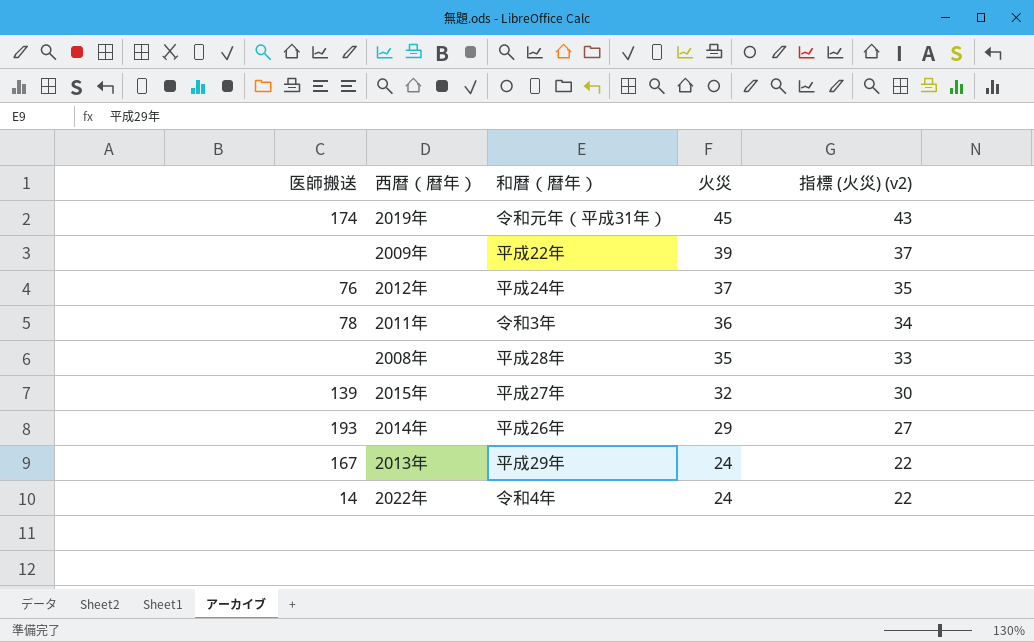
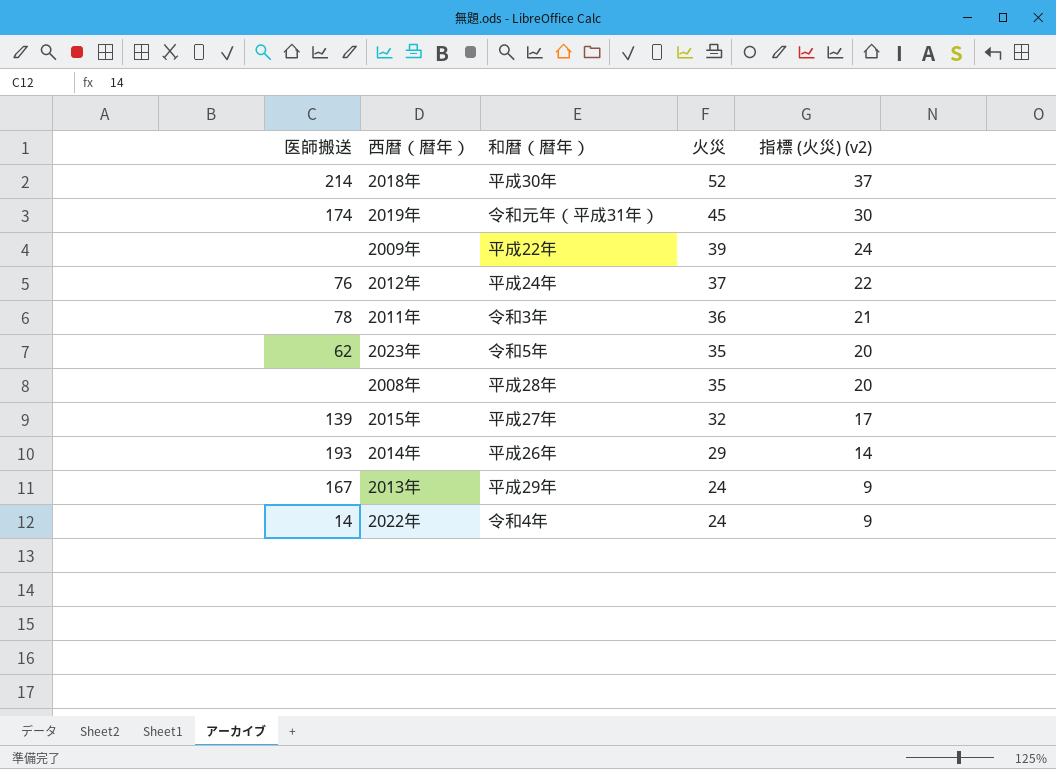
column 指標 (火災) (v2) | formula: [火災] - 2 -> [火災] - 15
row 2018年: none -> 214 | 平成30年 | 52 | 37
row 2023年: none -> 62 | 令和5年 | 35 | 20

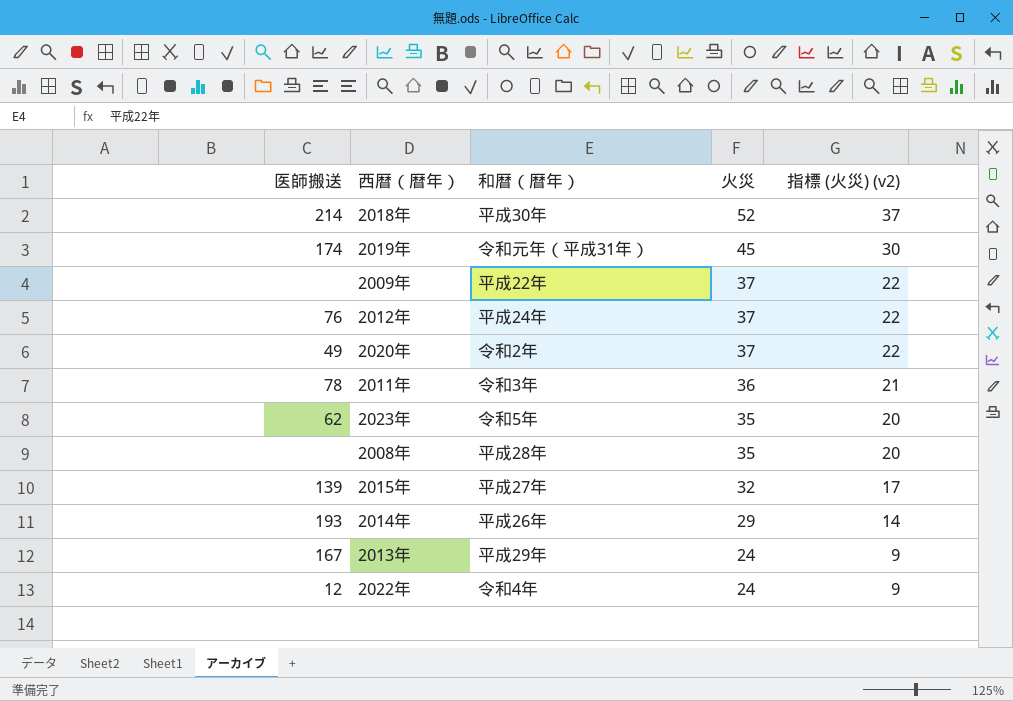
2009年 | 火災: 39 -> 37
2009年 | 指標 (火災) (v2): 24 -> 22
row 2020年: none -> 49 | 令和2年 | 37 | 22
2022年 | 医師搬送: 14 -> 12

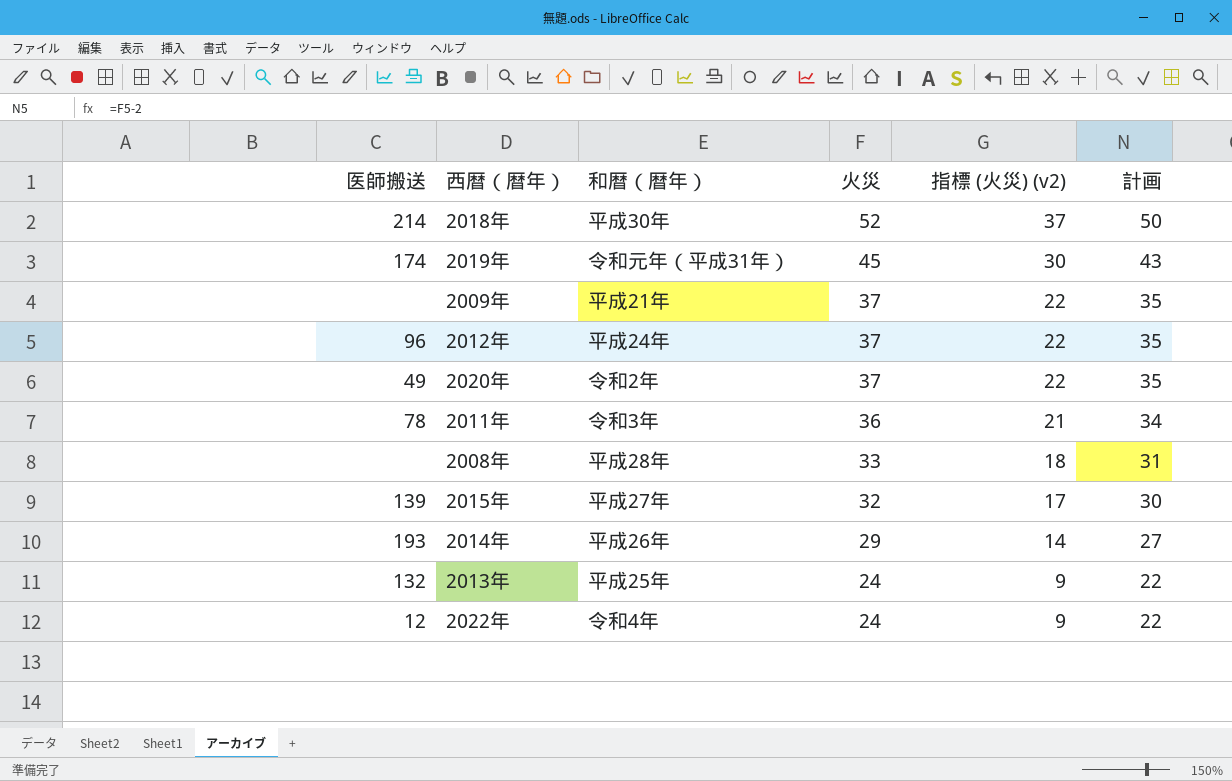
column 計画 | formula: none -> [火災] - 2
row 2023年: 62 | 令和5年 | 35 | 20 -> none
2009年 | 和暦（暦年）: 平成22年 -> 平成21年
2012年 | 医師搬送: 76 -> 96
2008年 | 火災: 35 -> 33
2008年 | 指標 (火災) (v2): 20 -> 18
2013年 | 医師搬送: 167 -> 132
2013年 | 和暦（暦年）: 平成29年 -> 平成25年

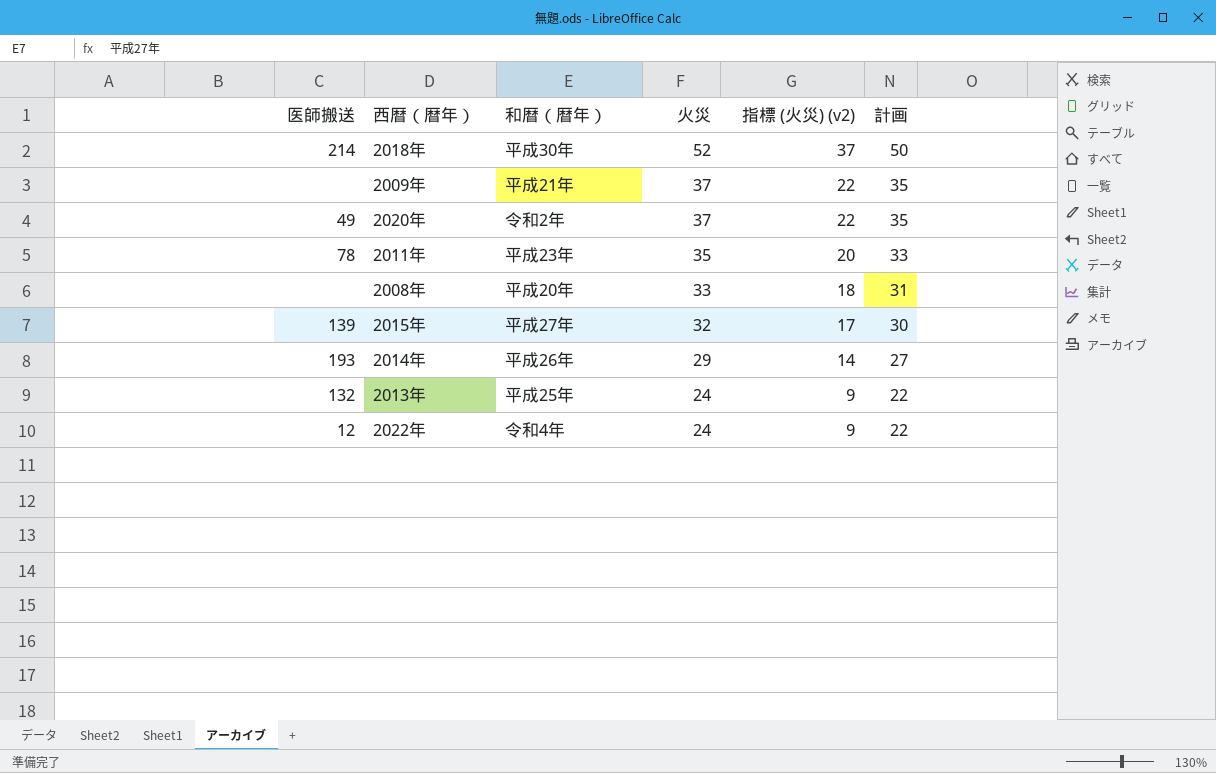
row 2019年: 174 | 令和元年（平成31年） | 45 | 30 | 43 -> none
row 2012年: 96 | 平成24年 | 37 | 22 | 35 -> none
2011年 | 和暦（暦年）: 令和3年 -> 平成23年
2011年 | 火災: 36 -> 35
2011年 | 指標 (火災) (v2): 21 -> 20
2011年 | 計画: 34 -> 33
2008年 | 和暦（暦年）: 平成28年 -> 平成20年

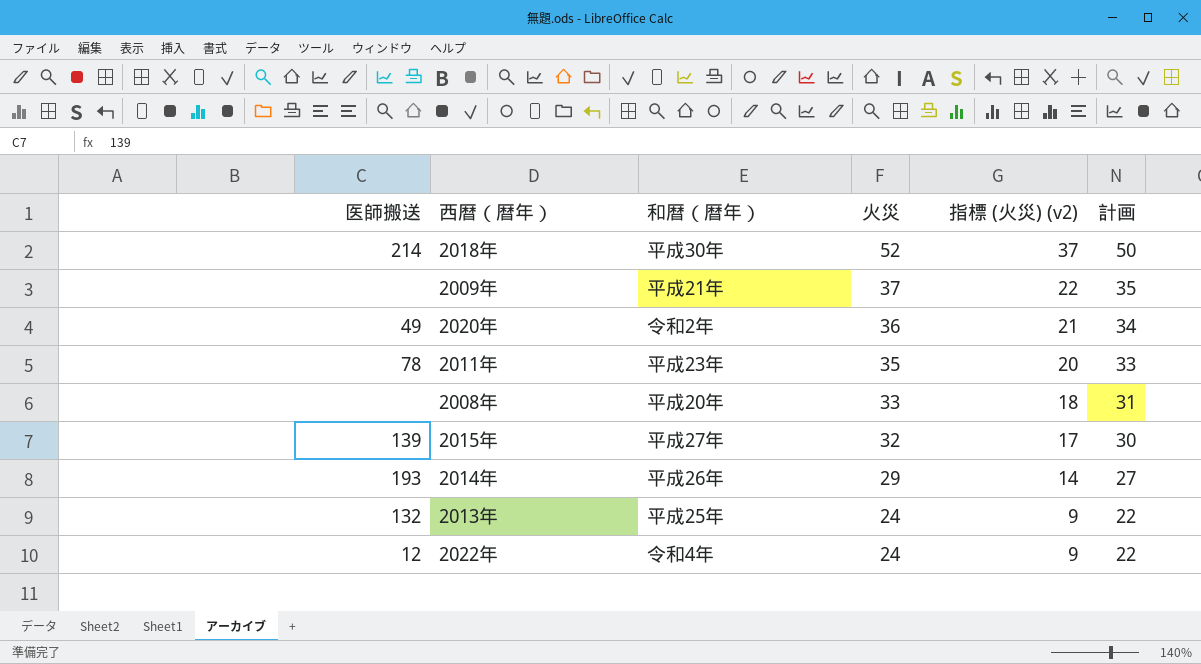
2020年 | 火災: 37 -> 36
2020年 | 指標 (火災) (v2): 22 -> 21
2020年 | 計画: 35 -> 34

